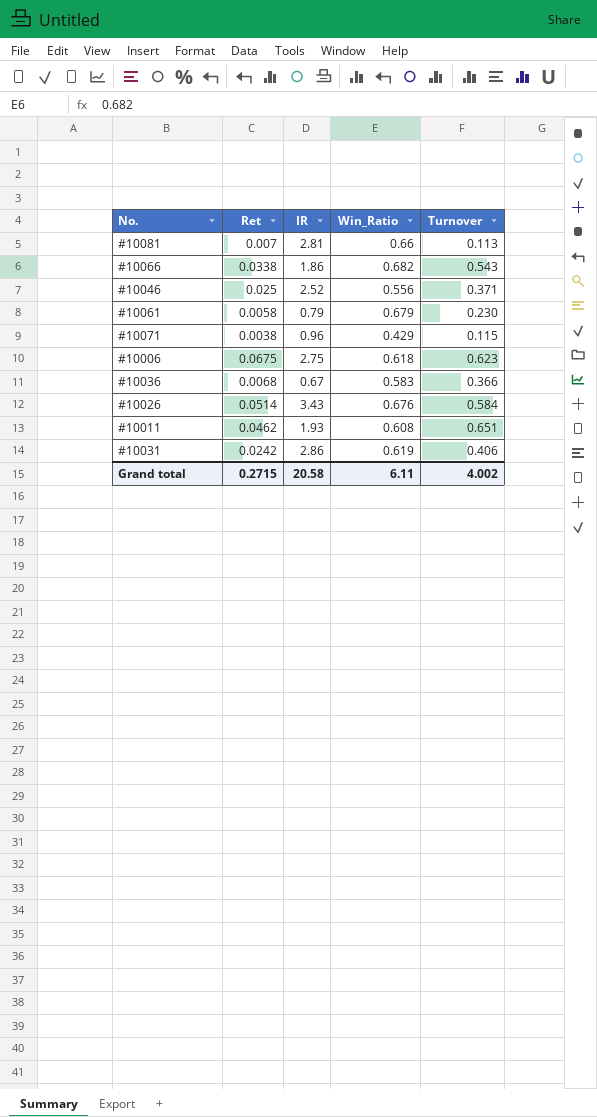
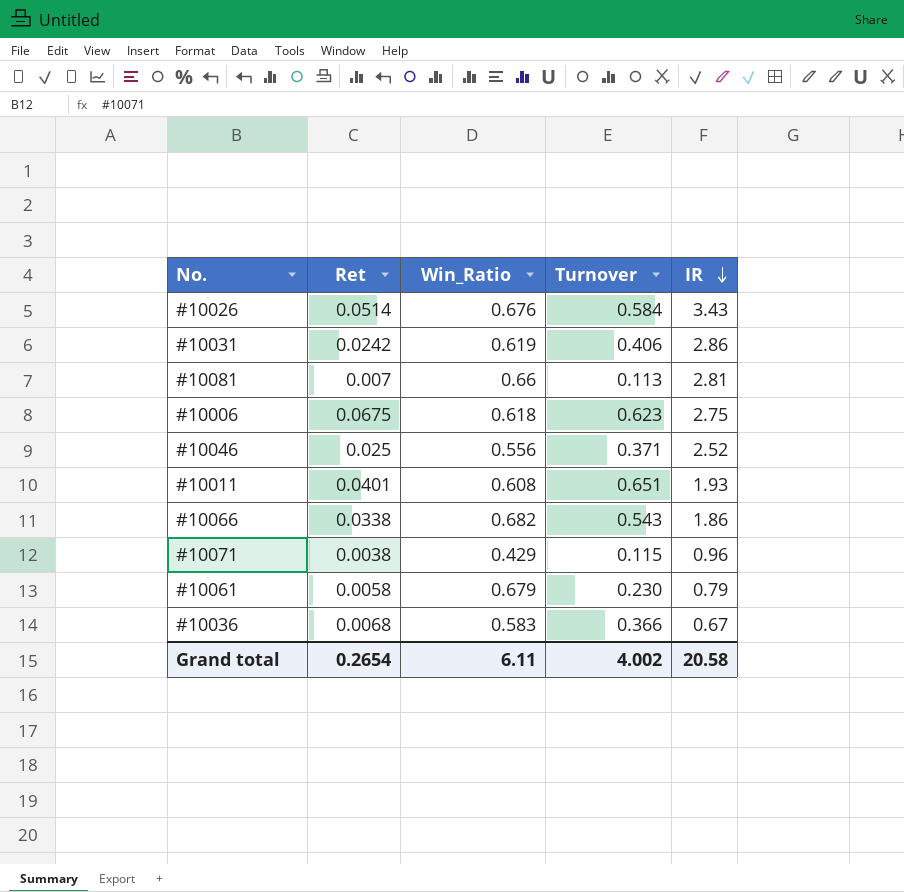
row order: none -> IR descending
column IR | position: 3 -> 5
#10011 | Ret: 0.0462 -> 0.0401
Grand total | Ret: 0.2715 -> 0.2654

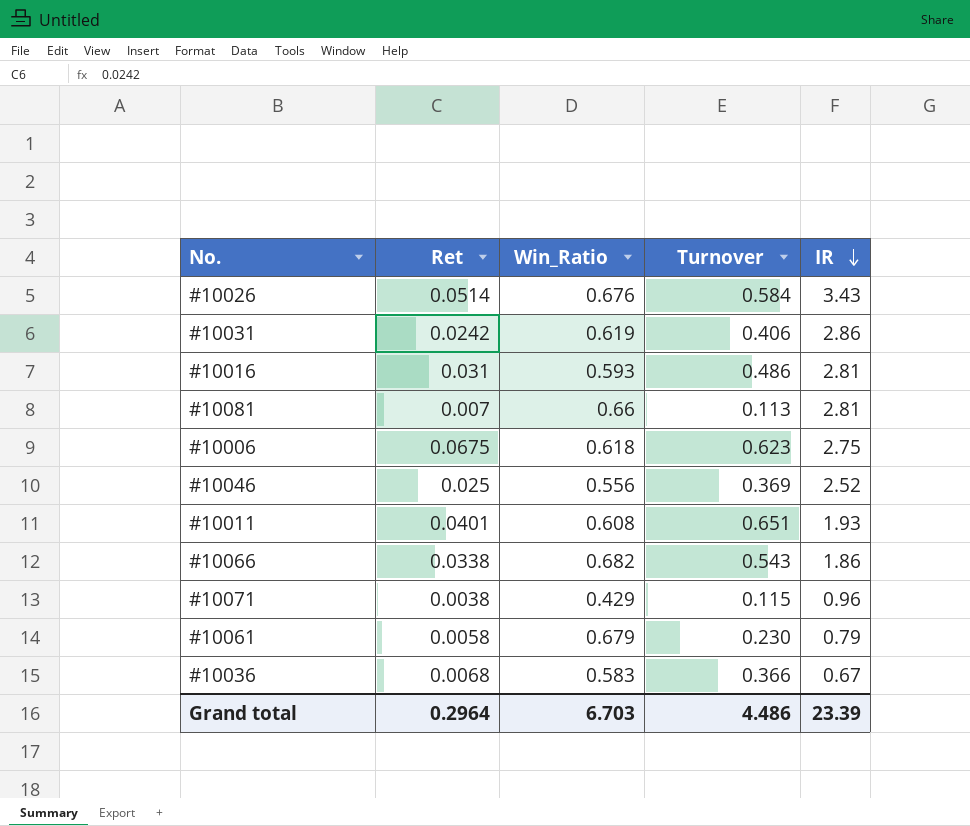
row #10016: none -> 0.031 | 0.593 | 0.486 | 2.81
#10046 | Turnover: 0.371 -> 0.369
Grand total | Ret: 0.2654 -> 0.2964
Grand total | Win_Ratio: 6.11 -> 6.703
Grand total | Turnover: 4.002 -> 4.486
Grand total | IR: 20.58 -> 23.39

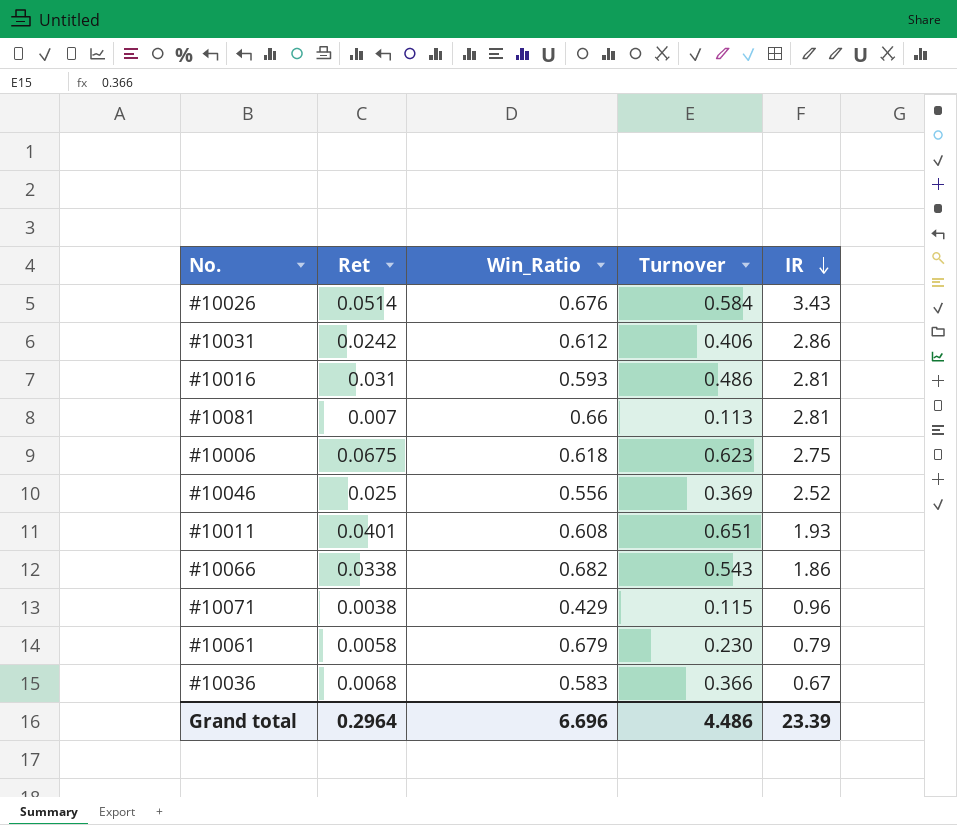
#10031 | Win_Ratio: 0.619 -> 0.612
Grand total | Win_Ratio: 6.703 -> 6.696

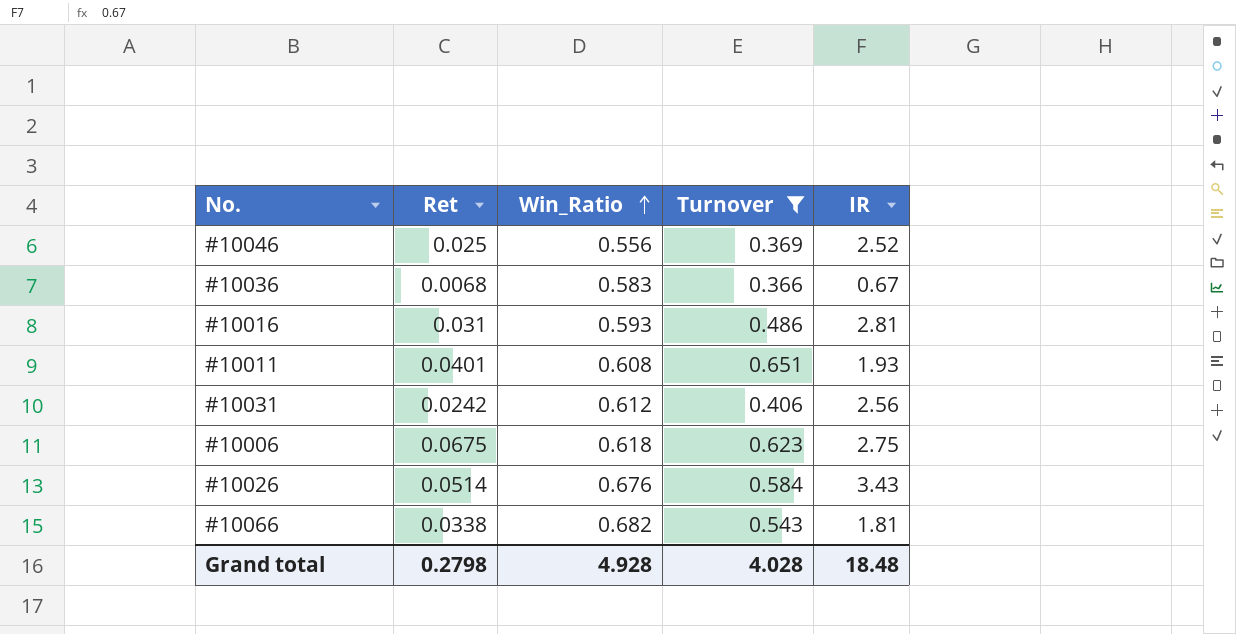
filter: none -> Turnover >= 0.366
row order: IR descending -> Win_Ratio ascending
#10031 | IR: 2.86 -> 2.56
#10066 | IR: 1.86 -> 1.81
Grand total | Ret: 0.2964 -> 0.2798
Grand total | Win_Ratio: 6.696 -> 4.928
Grand total | Turnover: 4.486 -> 4.028
Grand total | IR: 23.39 -> 18.48

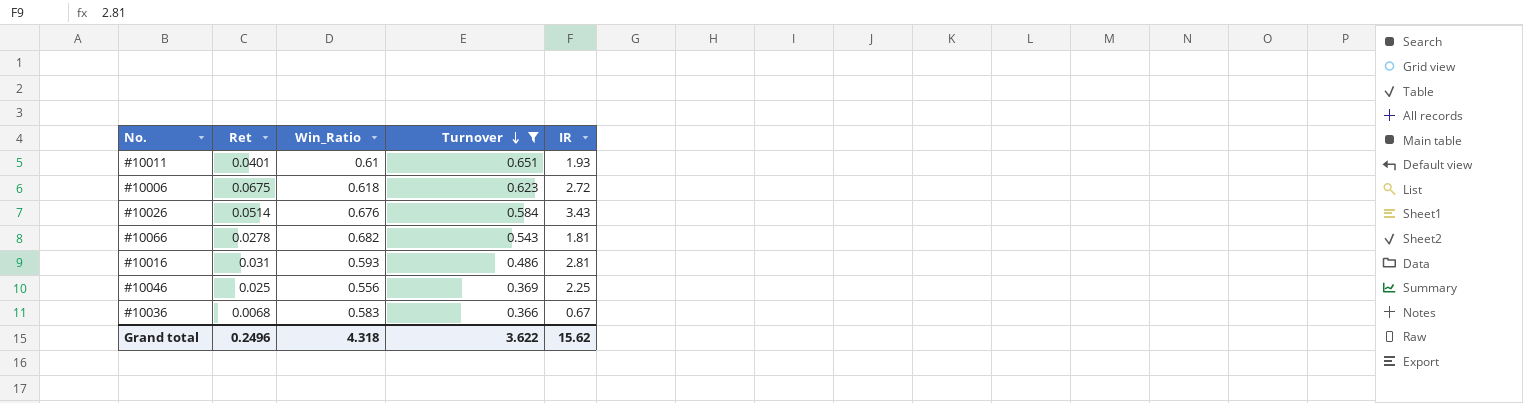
row order: Win_Ratio ascending -> Turnover descending
row #10031: 0.0242 | 0.612 | 0.406 | 2.56 -> none
#10011 | Win_Ratio: 0.608 -> 0.61
#10006 | IR: 2.75 -> 2.72
#10066 | Ret: 0.0338 -> 0.0278
#10046 | IR: 2.52 -> 2.25
Grand total | Ret: 0.2798 -> 0.2496
Grand total | Win_Ratio: 4.928 -> 4.318
Grand total | Turnover: 4.028 -> 3.622
Grand total | IR: 18.48 -> 15.62

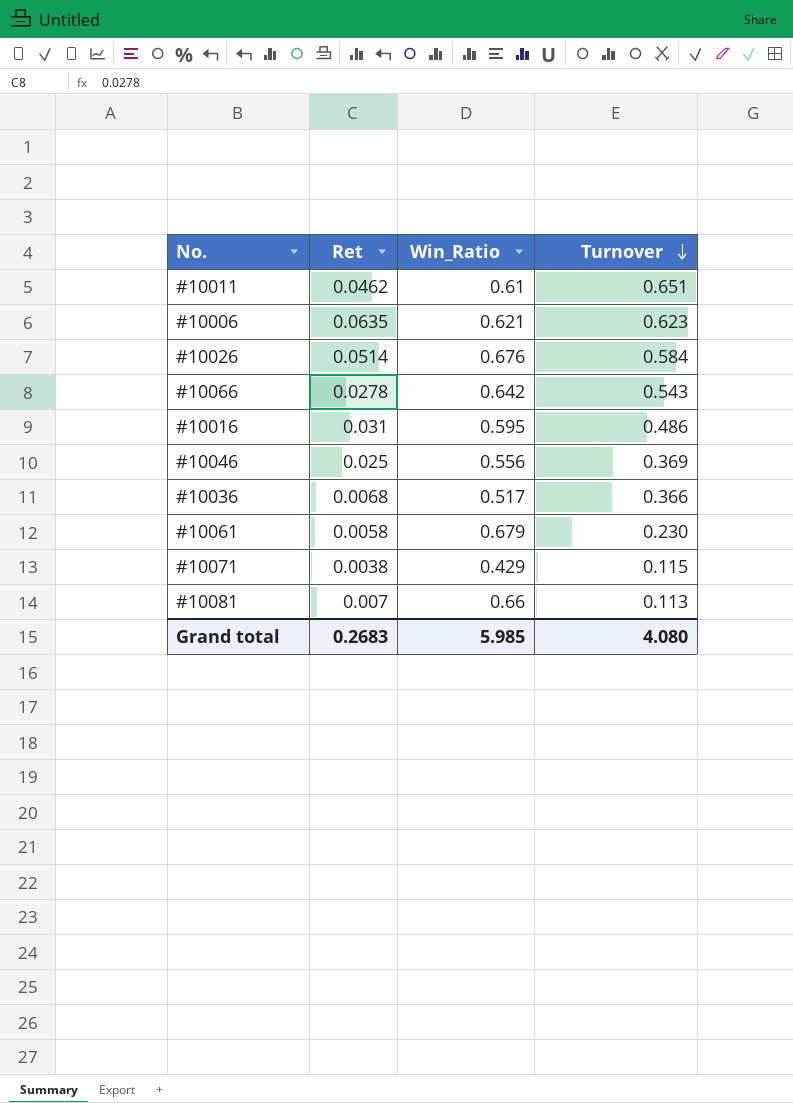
filter: Turnover >= 0.366 -> none
column IR | position: 5 -> none
#10011 | Ret: 0.0401 -> 0.0462
#10006 | Ret: 0.0675 -> 0.0635
#10006 | Win_Ratio: 0.618 -> 0.621
#10066 | Win_Ratio: 0.682 -> 0.642
#10016 | Win_Ratio: 0.593 -> 0.595
#10036 | Win_Ratio: 0.583 -> 0.517
Grand total | Ret: 0.2496 -> 0.2683
Grand total | Win_Ratio: 4.318 -> 5.985
Grand total | Turnover: 3.622 -> 4.080

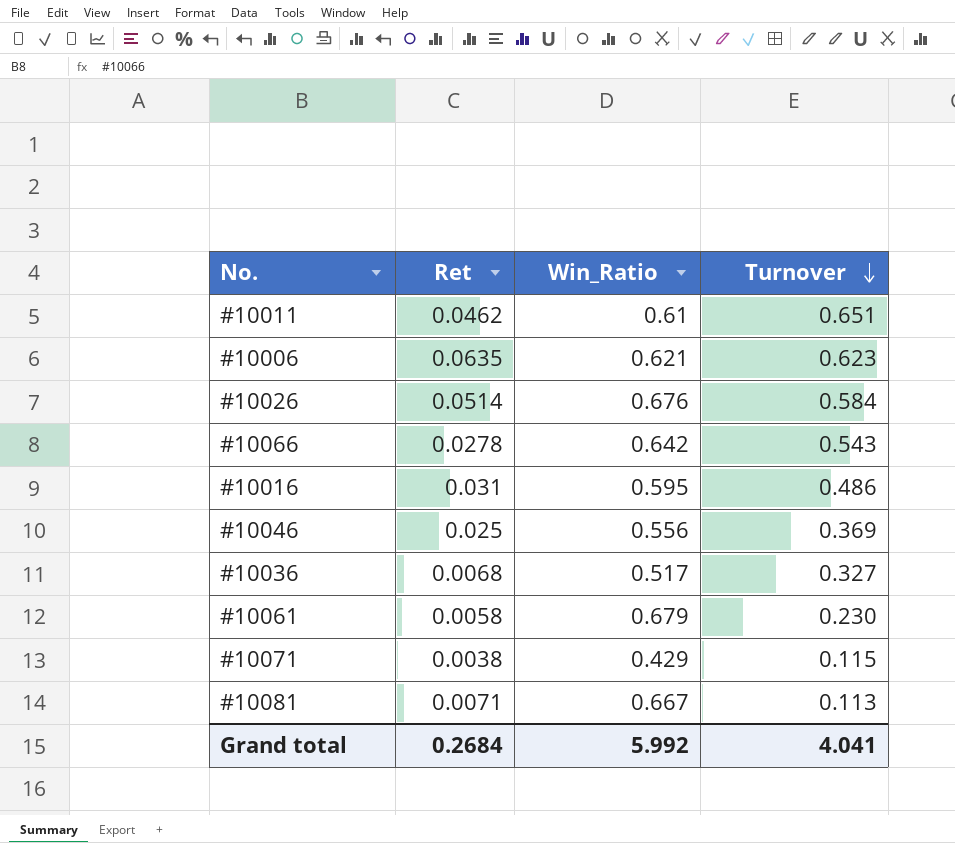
#10036 | Turnover: 0.366 -> 0.327
#10081 | Ret: 0.007 -> 0.0071
#10081 | Win_Ratio: 0.66 -> 0.667
Grand total | Ret: 0.2683 -> 0.2684
Grand total | Win_Ratio: 5.985 -> 5.992
Grand total | Turnover: 4.080 -> 4.041

